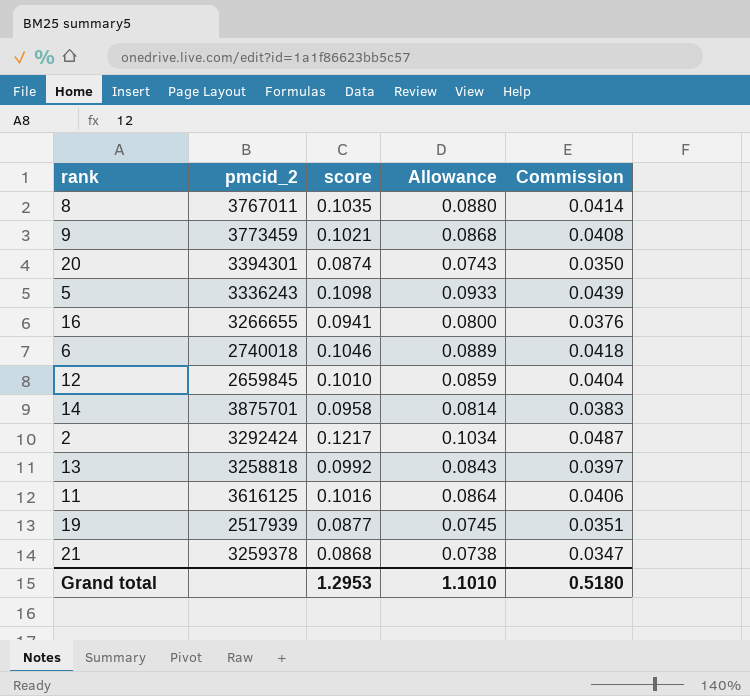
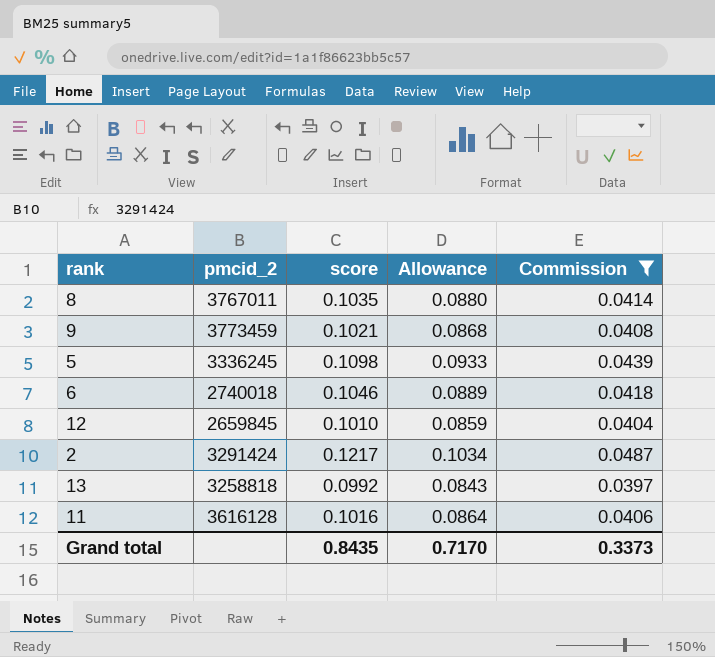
filter: none -> Commission >= 0.0397
5 | pmcid_2: 3336243 -> 3336245
2 | pmcid_2: 3292424 -> 3291424
11 | pmcid_2: 3616125 -> 3616128
Grand total | score: 1.2953 -> 0.8435
Grand total | Allowance: 1.1010 -> 0.7170
Grand total | Commission: 0.5180 -> 0.3373

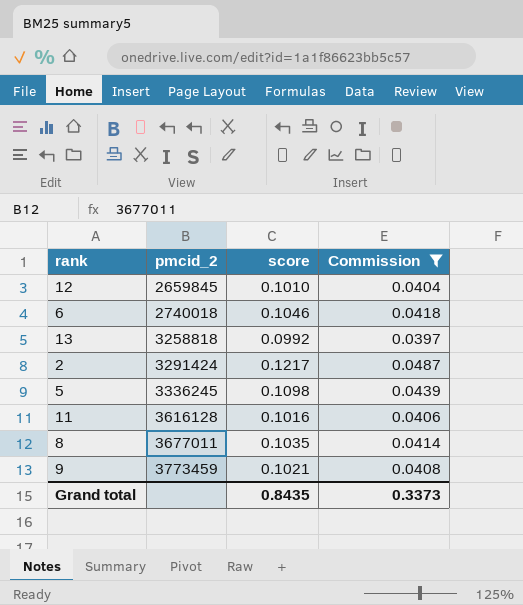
row order: none -> pmcid_2 ascending
column Allowance | formula: [score] * 0.85 -> none
8 | pmcid_2: 3767011 -> 3677011

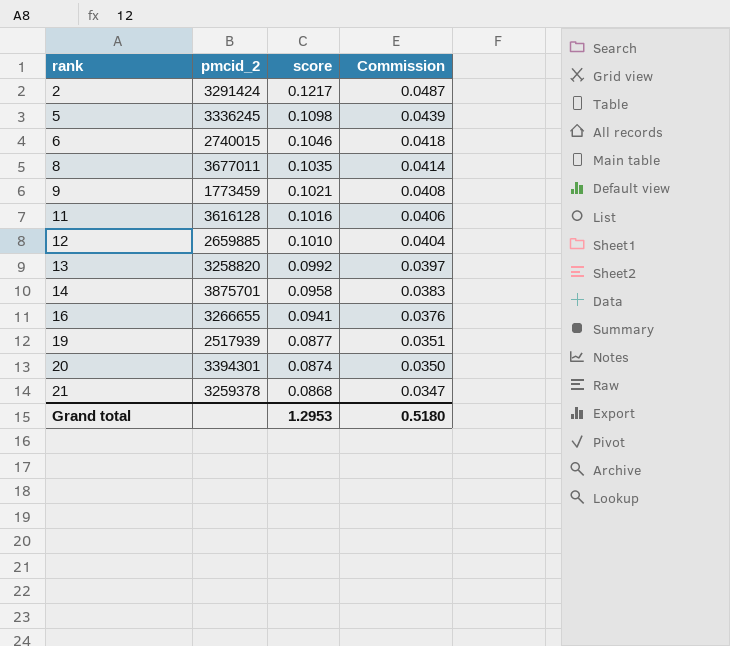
filter: Commission >= 0.0397 -> none
row order: pmcid_2 ascending -> rank ascending
6 | pmcid_2: 2740018 -> 2740015
9 | pmcid_2: 3773459 -> 1773459
12 | pmcid_2: 2659845 -> 2659885
13 | pmcid_2: 3258818 -> 3258820
Grand total | score: 0.8435 -> 1.2953
Grand total | Commission: 0.3373 -> 0.5180

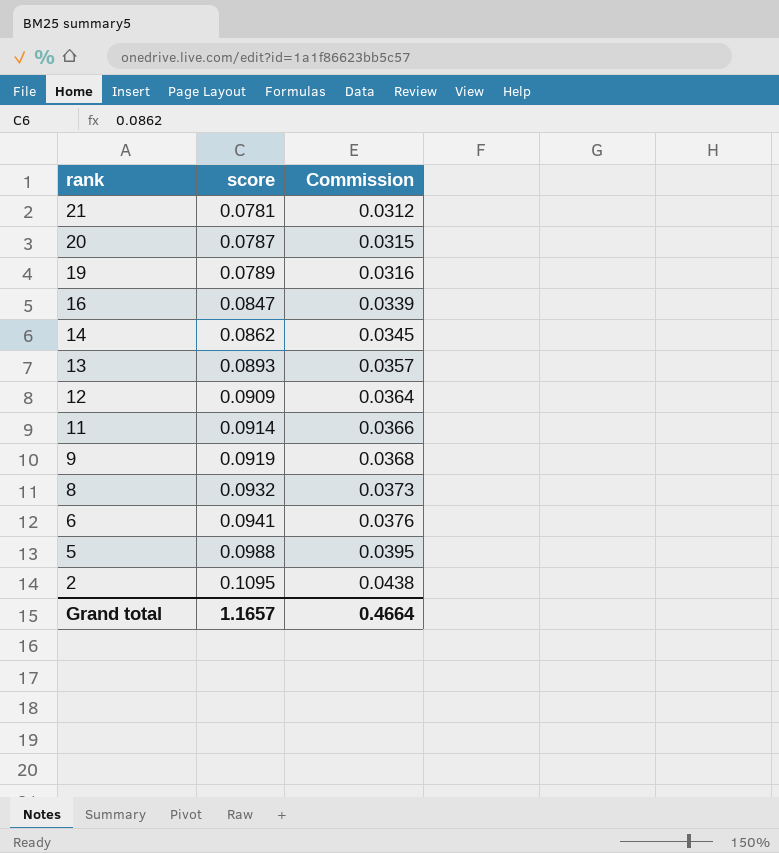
row order: rank ascending -> rank descending
column pmcid_2 | position: 2 -> none
21 | score: 0.0868 -> 0.0781
21 | Commission: 0.0347 -> 0.0312
20 | score: 0.0874 -> 0.0787
20 | Commission: 0.0350 -> 0.0315
19 | score: 0.0877 -> 0.0789
19 | Commission: 0.0351 -> 0.0316
16 | score: 0.0941 -> 0.0847
16 | Commission: 0.0376 -> 0.0339
14 | score: 0.0958 -> 0.0862
14 | Commission: 0.0383 -> 0.0345
13 | score: 0.0992 -> 0.0893
13 | Commission: 0.0397 -> 0.0357
12 | score: 0.1010 -> 0.0909
12 | Commission: 0.0404 -> 0.0364
11 | score: 0.1016 -> 0.0914
11 | Commission: 0.0406 -> 0.0366
9 | score: 0.1021 -> 0.0919
9 | Commission: 0.0408 -> 0.0368
8 | score: 0.1035 -> 0.0932
8 | Commission: 0.0414 -> 0.0373
6 | score: 0.1046 -> 0.0941
6 | Commission: 0.0418 -> 0.0376
5 | score: 0.1098 -> 0.0988
5 | Commission: 0.0439 -> 0.0395
2 | score: 0.1217 -> 0.1095
2 | Commission: 0.0487 -> 0.0438
Grand total | score: 1.2953 -> 1.1657
Grand total | Commission: 0.5180 -> 0.4664

